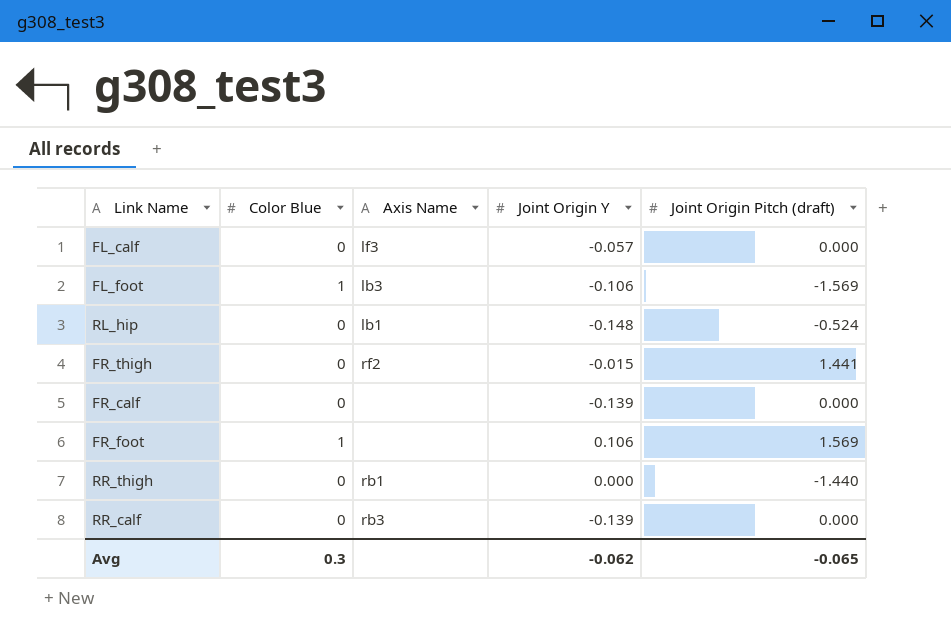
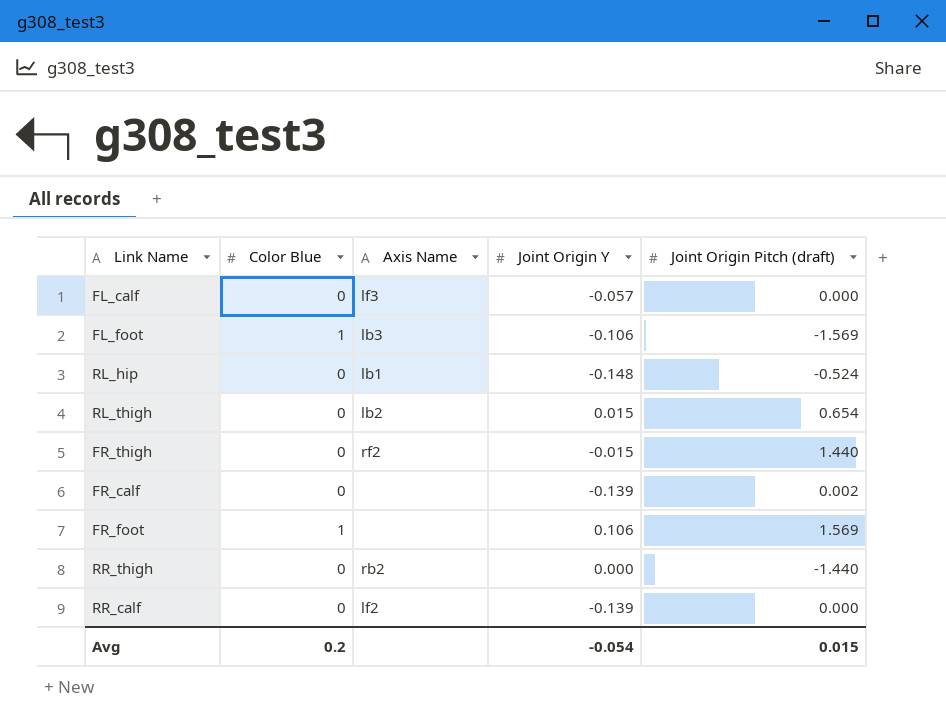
row RL_thigh: none -> 0 | lb2 | 0.015 | 0.654
FR_thigh | Joint Origin Pitch (draft): 1.441 -> 1.440
FR_calf | Joint Origin Pitch (draft): 0.000 -> 0.002
RR_thigh | Axis Name: rb1 -> rb2
RR_calf | Axis Name: rb3 -> lf2
Avg | Color Blue: 0.3 -> 0.2
Avg | Joint Origin Y: -0.062 -> -0.054
Avg | Joint Origin Pitch (draft): -0.065 -> 0.015

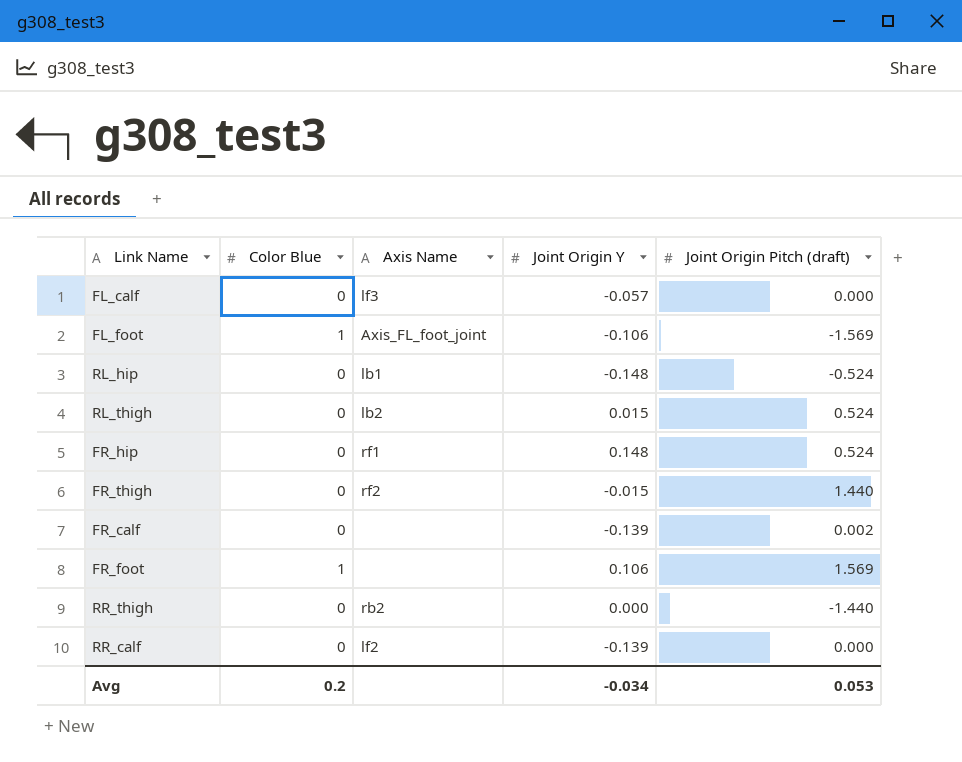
FL_foot | Axis Name: lb3 -> Axis_FL_foot_joint
RL_thigh | Joint Origin Pitch (draft): 0.654 -> 0.524
row FR_hip: none -> 0 | rf1 | 0.148 | 0.524
Avg | Joint Origin Y: -0.054 -> -0.034
Avg | Joint Origin Pitch (draft): 0.015 -> 0.053

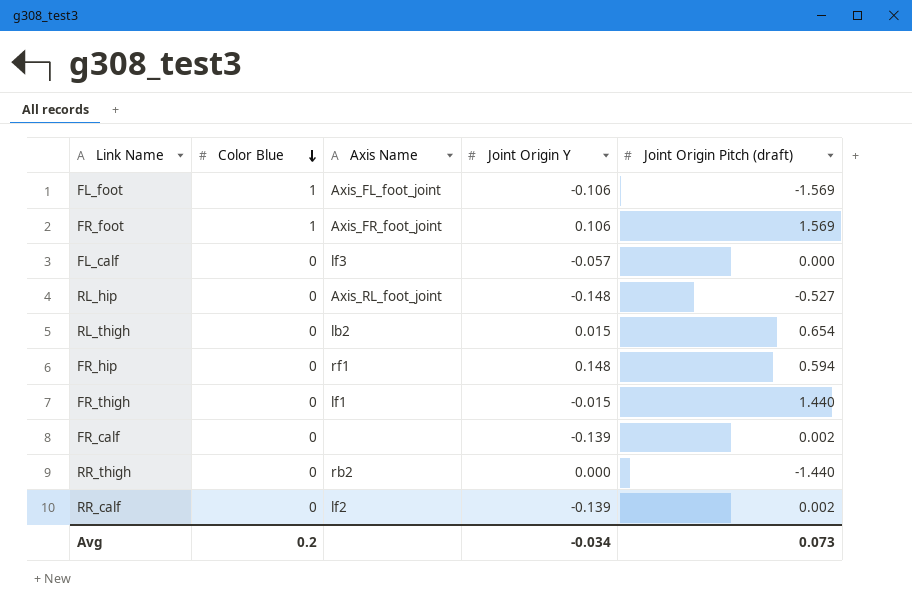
row order: none -> Color Blue descending
FR_foot | Axis Name: none -> Axis_FR_foot_joint
RL_hip | Axis Name: lb1 -> Axis_RL_foot_joint
RL_hip | Joint Origin Pitch (draft): -0.524 -> -0.527
RL_thigh | Joint Origin Pitch (draft): 0.524 -> 0.654
FR_hip | Joint Origin Pitch (draft): 0.524 -> 0.594
FR_thigh | Axis Name: rf2 -> lf1
RR_calf | Joint Origin Pitch (draft): 0.000 -> 0.002
Avg | Joint Origin Pitch (draft): 0.053 -> 0.073

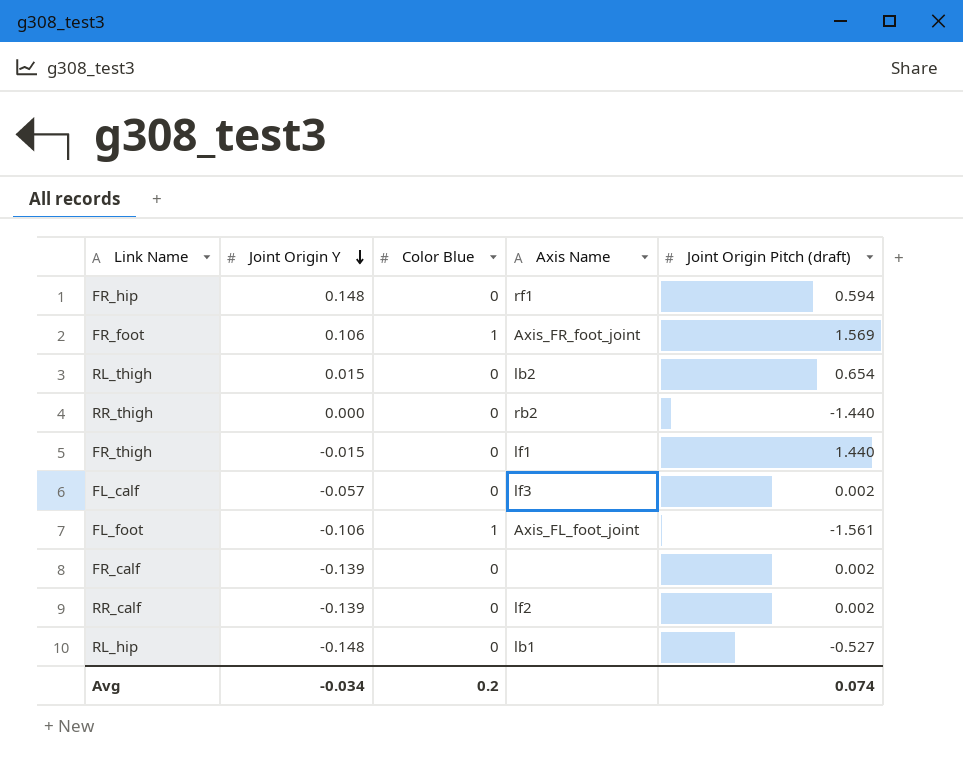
row order: Color Blue descending -> Joint Origin Y descending
column Joint Origin Y | position: 4 -> 2
FL_calf | Joint Origin Pitch (draft): 0.000 -> 0.002
FL_foot | Joint Origin Pitch (draft): -1.569 -> -1.561
RL_hip | Axis Name: Axis_RL_foot_joint -> lb1
Avg | Joint Origin Pitch (draft): 0.073 -> 0.074

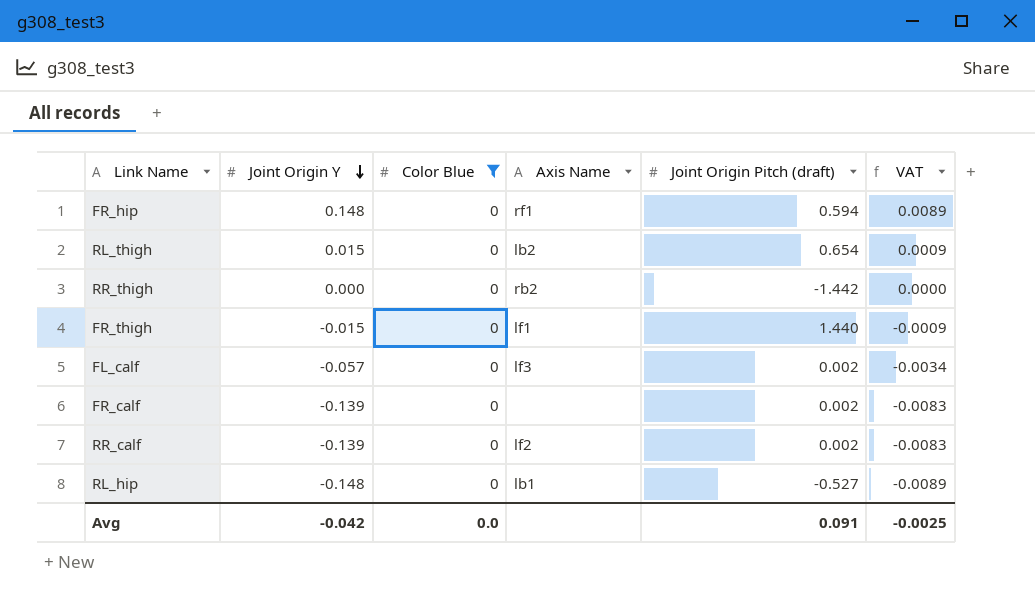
filter: none -> Color Blue = 0
column VAT | formula: none -> [Joint Origin Y] * 0.06
RR_thigh | Joint Origin Pitch (draft): -1.440 -> -1.442
Avg | Joint Origin Y: -0.034 -> -0.042
Avg | Color Blue: 0.2 -> 0.0
Avg | Joint Origin Pitch (draft): 0.074 -> 0.091

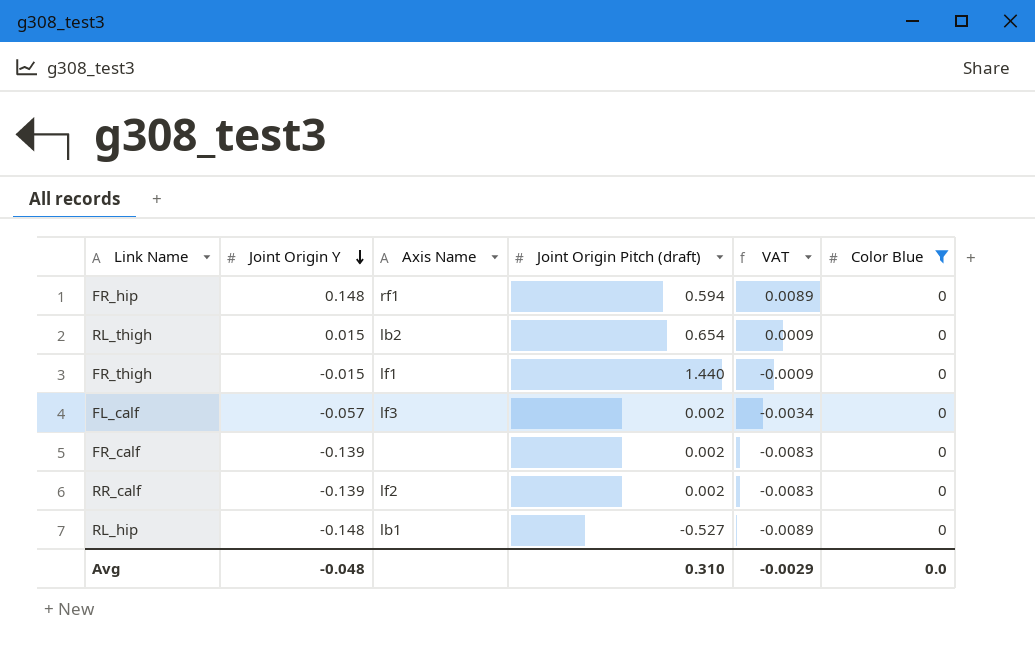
column Color Blue | position: 3 -> 6
row RR_thigh: 0.000 | 0 | rb2 | -1.442 | 0.0000 -> none
Avg | Joint Origin Y: -0.042 -> -0.048
Avg | Joint Origin Pitch (draft): 0.091 -> 0.310
Avg | VAT: -0.0025 -> -0.0029

